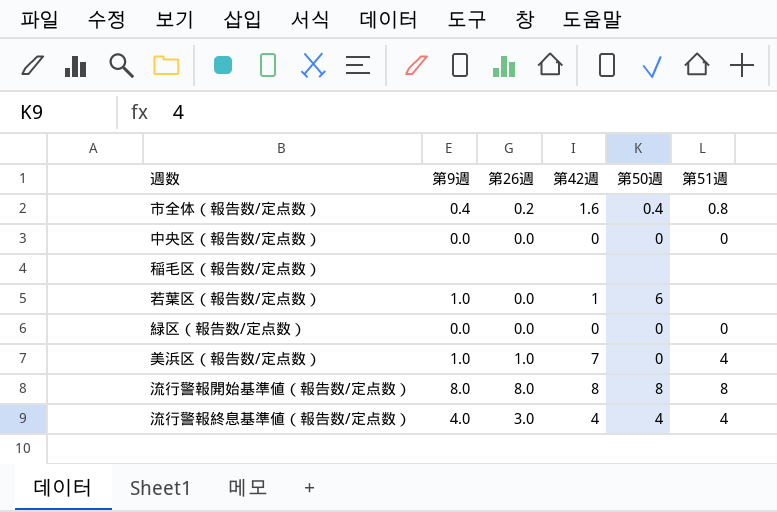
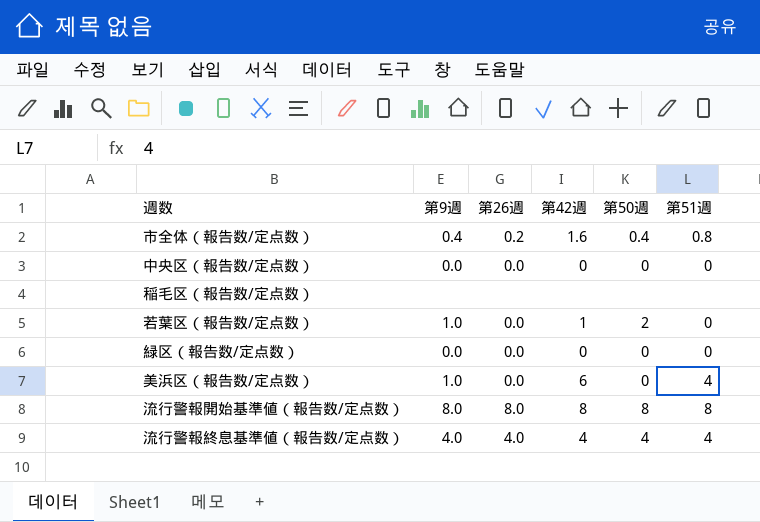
若葉区（報告数/定点数） | 第50週: 6 -> 2
若葉区（報告数/定点数） | 第51週: none -> 0
美浜区（報告数/定点数） | 第26週: 1.0 -> 0.0
美浜区（報告数/定点数） | 第42週: 7 -> 6
流行警報終息基準値（報告数/定点数） | 第26週: 3.0 -> 4.0

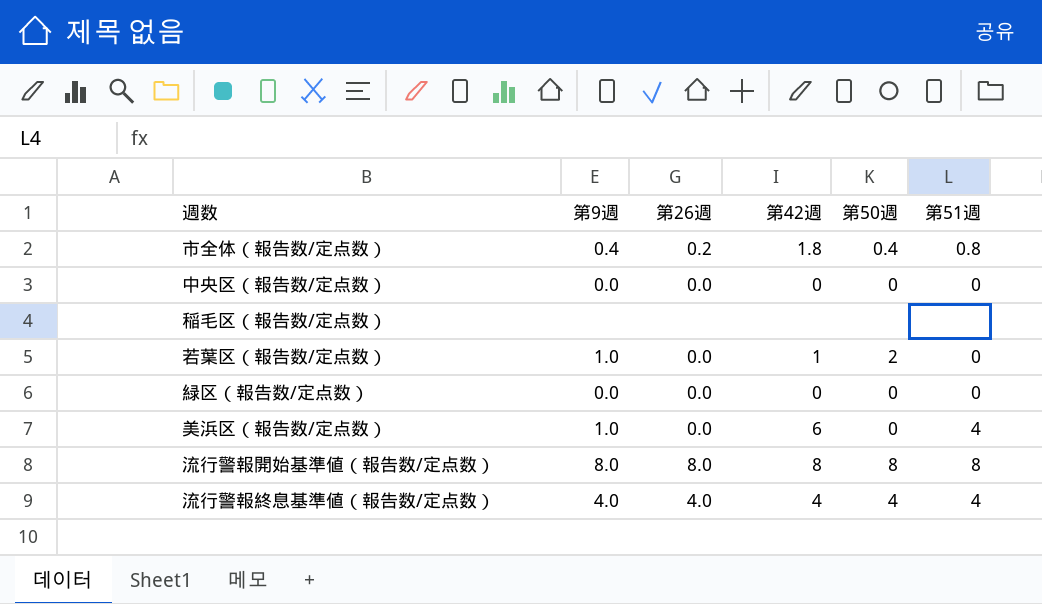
市全体（報告数/定点数） | 第42週: 1.6 -> 1.8

